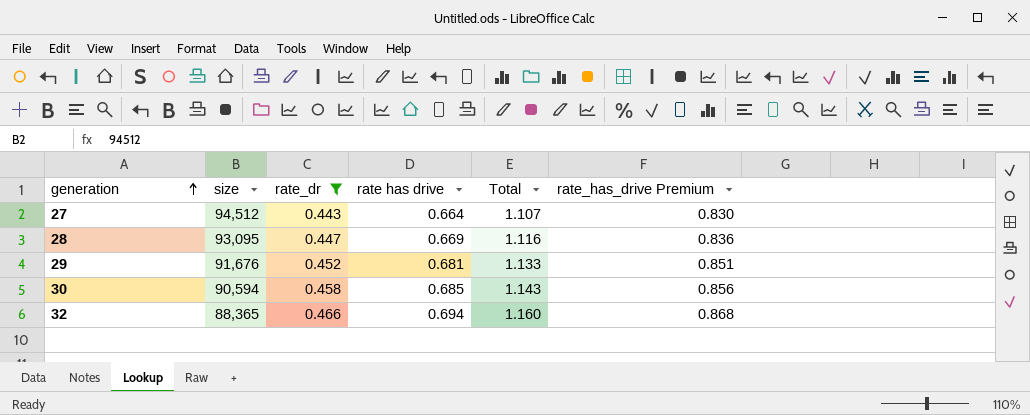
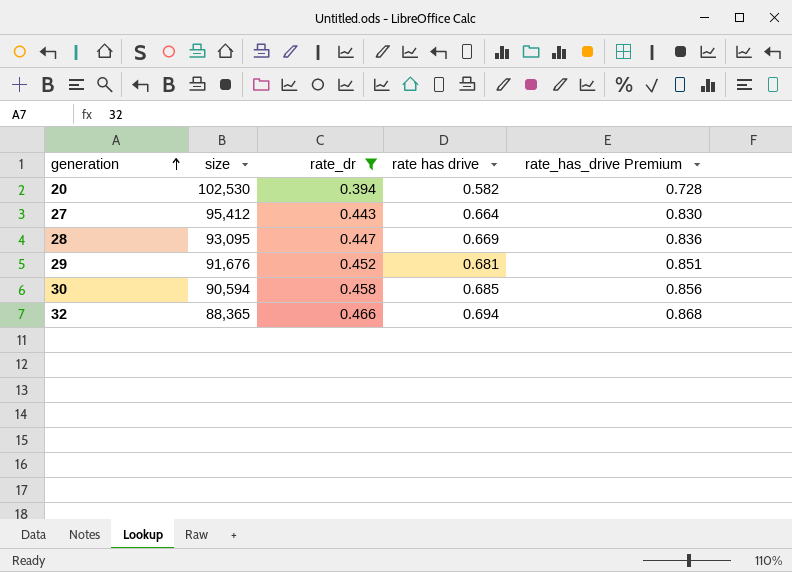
column Total | formula: [rate_dr] + [rate has drive] -> none
row 20: none -> 102,530 | 0.394 | 0.582 | 0.728
27 | size: 94,512 -> 95,412

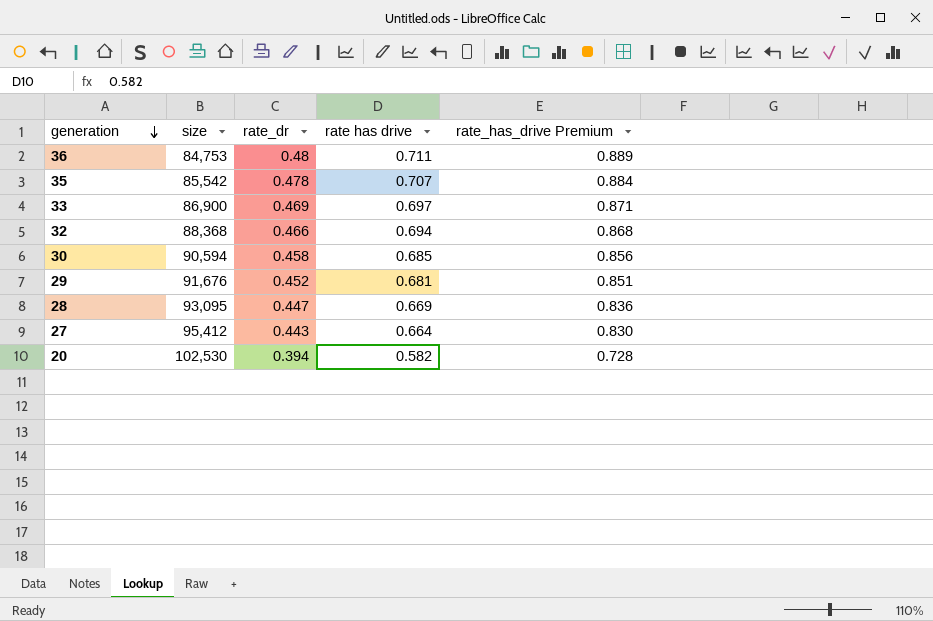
filter: rate_dr <= 0.466 -> none
row order: generation ascending -> generation descending
32 | size: 88,365 -> 88,368

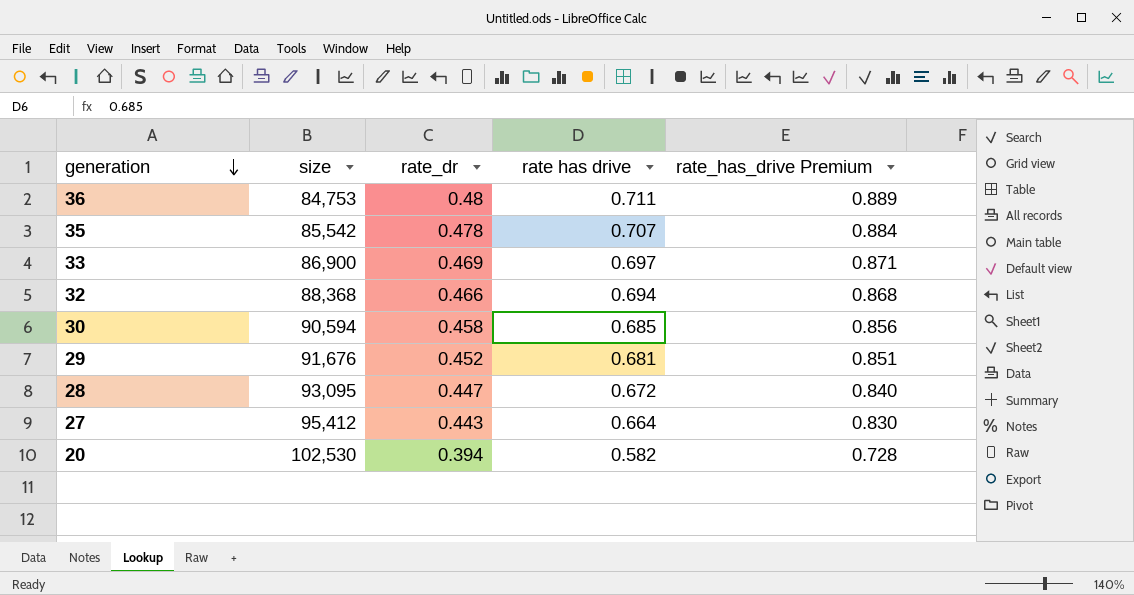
28 | rate has drive: 0.669 -> 0.672
28 | rate_has_drive Premium: 0.836 -> 0.840

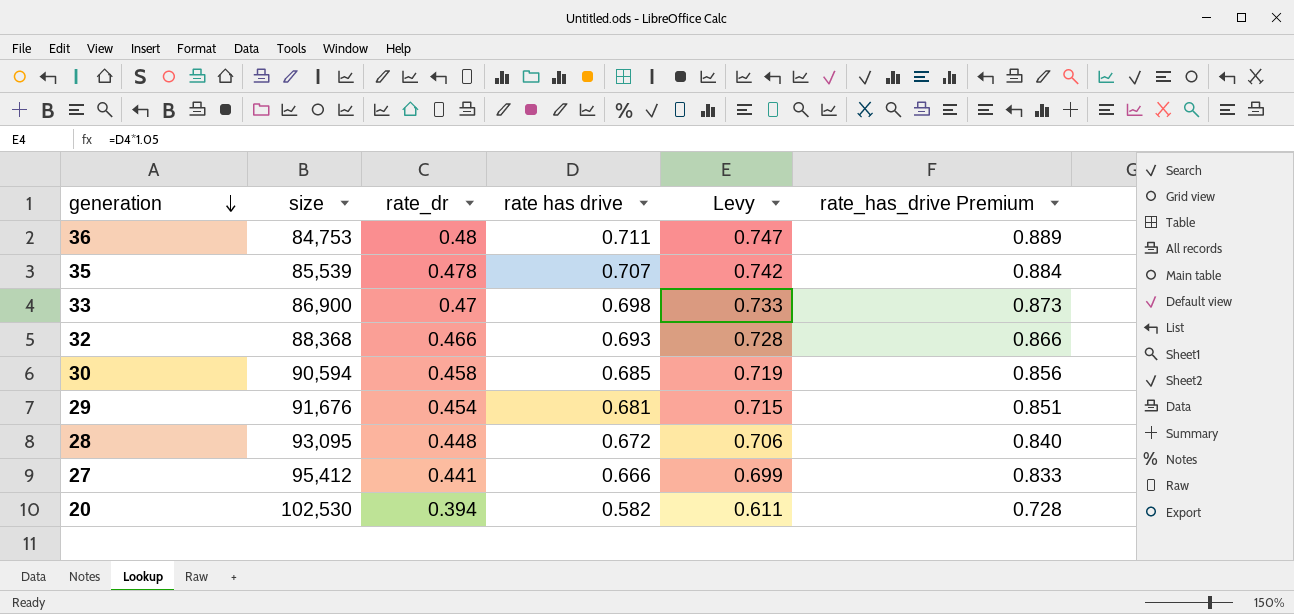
column Levy | formula: none -> [rate has drive] * 1.05
35 | size: 85,542 -> 85,539
33 | rate_dr: 0.469 -> 0.47
33 | rate has drive: 0.697 -> 0.698
33 | rate_has_drive Premium: 0.871 -> 0.873
32 | rate has drive: 0.694 -> 0.693
32 | rate_has_drive Premium: 0.868 -> 0.866
29 | rate_dr: 0.452 -> 0.454
28 | rate_dr: 0.447 -> 0.448
27 | rate_dr: 0.443 -> 0.441
27 | rate has drive: 0.664 -> 0.666
27 | rate_has_drive Premium: 0.830 -> 0.833

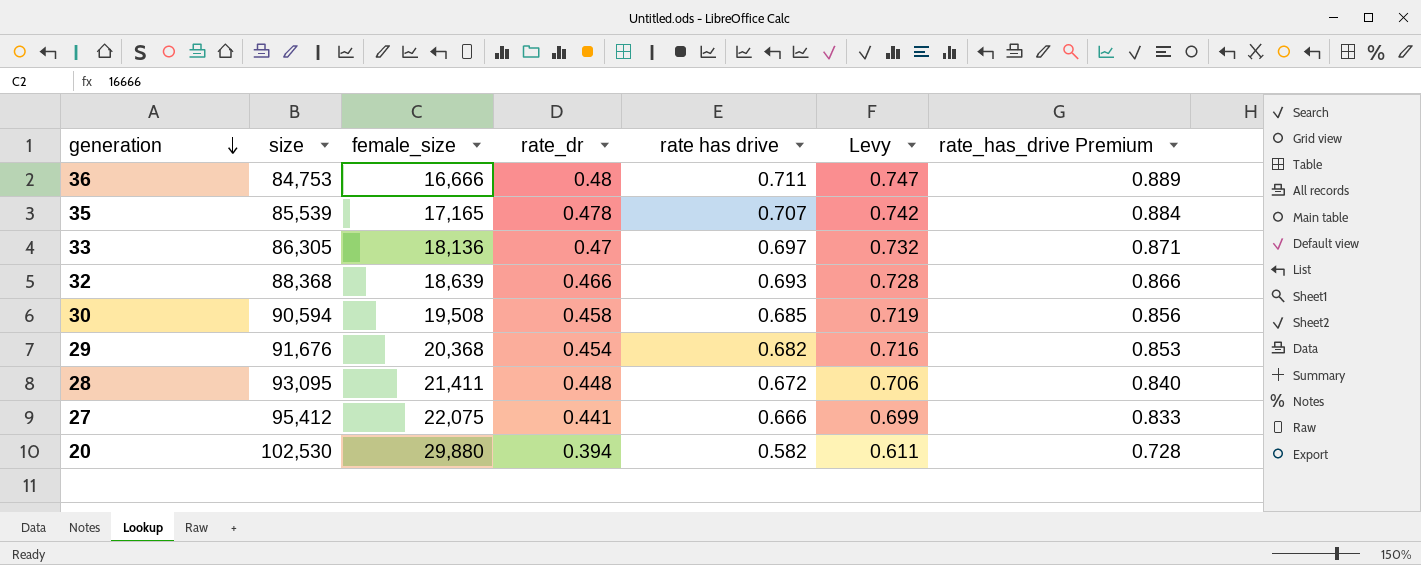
column female_size | position: none -> 3
33 | size: 86,900 -> 86,305
33 | rate has drive: 0.698 -> 0.697
33 | Levy: 0.733 -> 0.732
33 | rate_has_drive Premium: 0.873 -> 0.871
29 | rate has drive: 0.681 -> 0.682
29 | Levy: 0.715 -> 0.716
29 | rate_has_drive Premium: 0.851 -> 0.853

